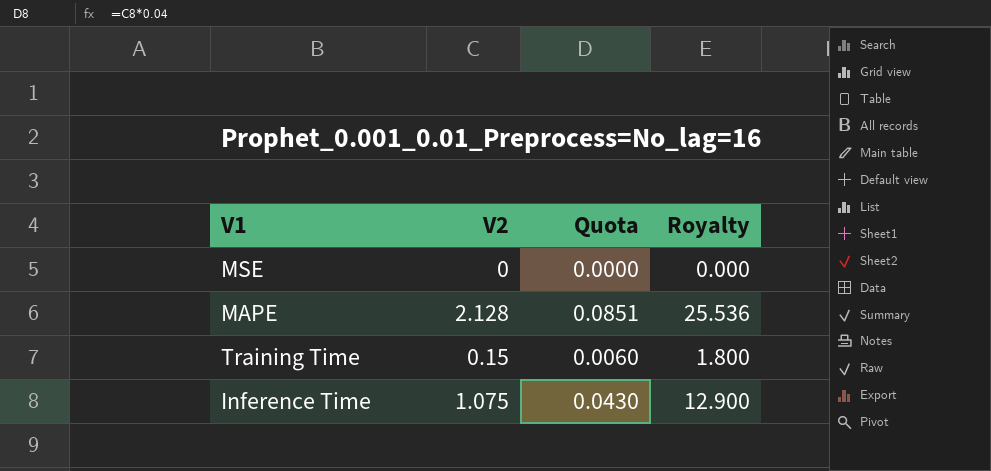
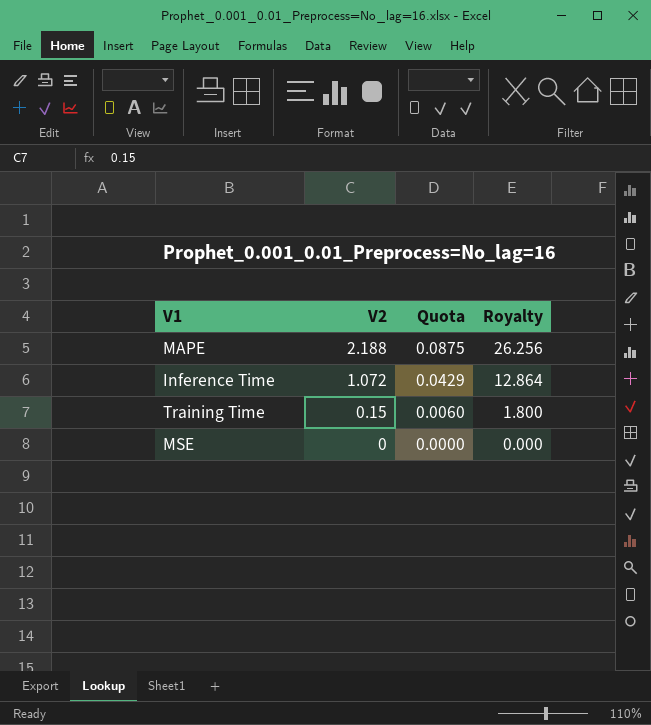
row order: none -> V2 descending
MAPE | V2: 2.128 -> 2.188
MAPE | Quota: 0.0851 -> 0.0875
MAPE | Royalty: 25.536 -> 26.256
Inference Time | V2: 1.075 -> 1.072
Inference Time | Quota: 0.0430 -> 0.0429
Inference Time | Royalty: 12.900 -> 12.864

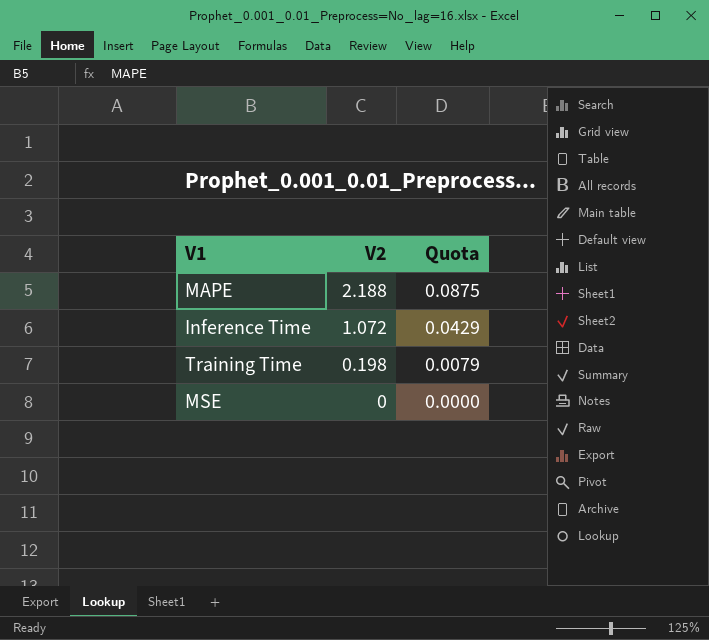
column Royalty | formula: [V2] * 12 -> none
Training Time | V2: 0.15 -> 0.198
Training Time | Quota: 0.0060 -> 0.0079

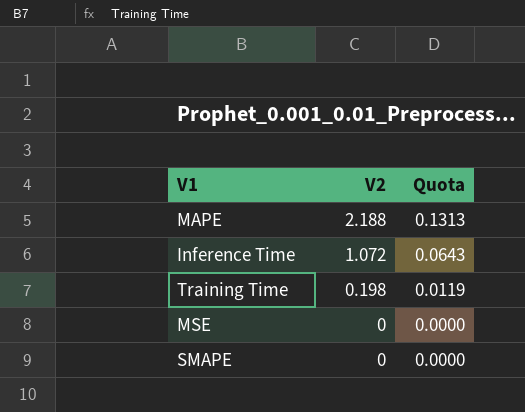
column Quota | formula: [V2] * 0.04 -> [V2] * 0.06
row SMAPE: none -> 0 | 0.0000

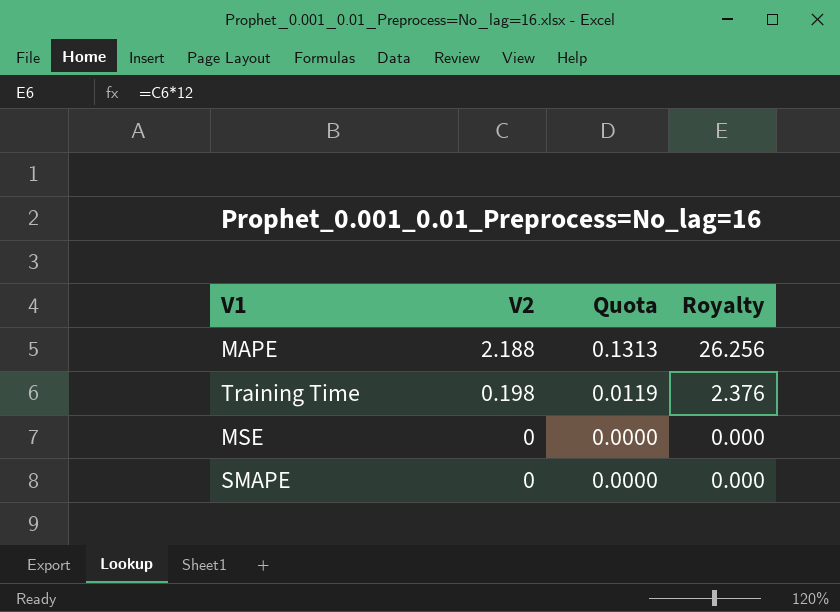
column Royalty | formula: none -> [V2] * 12
row Inference Time: 1.072 | 0.0643 -> none

